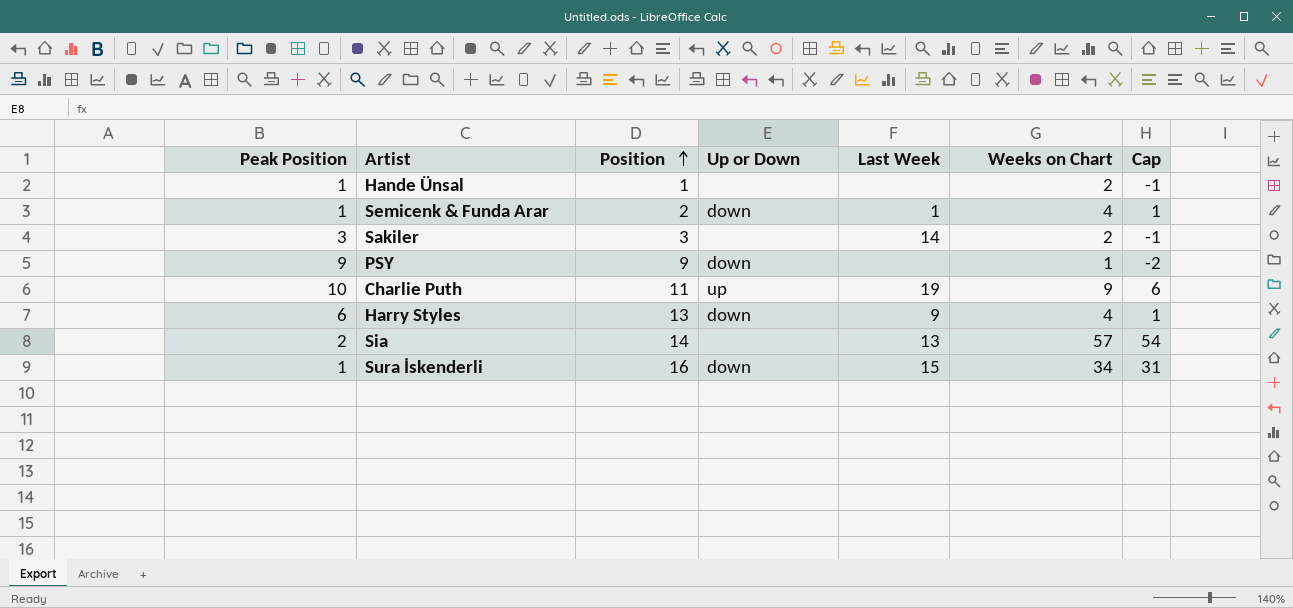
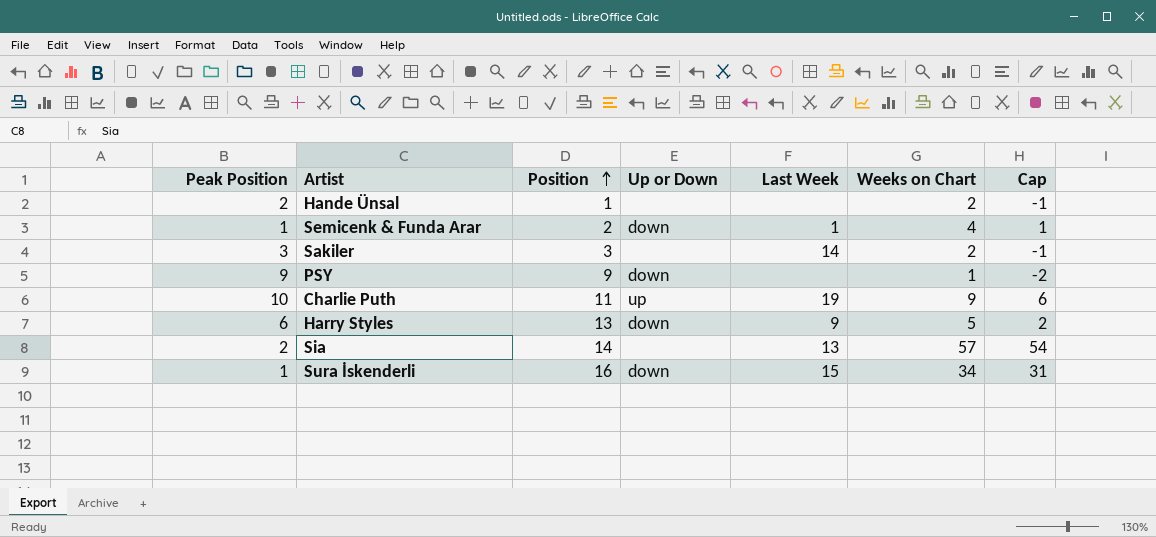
Hande Ünsal | Peak Position: 1 -> 2
Harry Styles | Weeks on Chart: 4 -> 5
Harry Styles | Cap: 1 -> 2

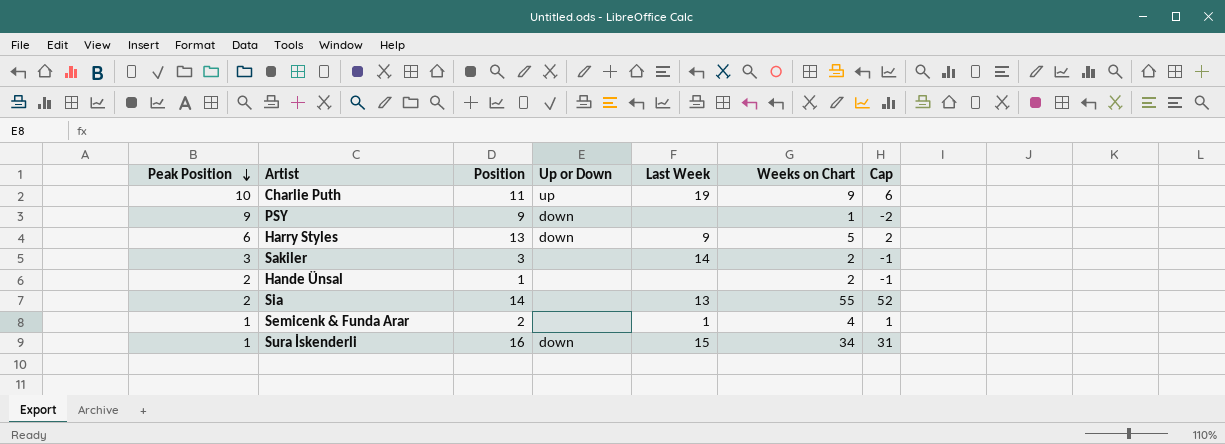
row order: Position ascending -> Peak Position descending
Sia | Weeks on Chart: 57 -> 55
Sia | Cap: 54 -> 52
Semicenk & Funda Arar | Up or Down: down -> none

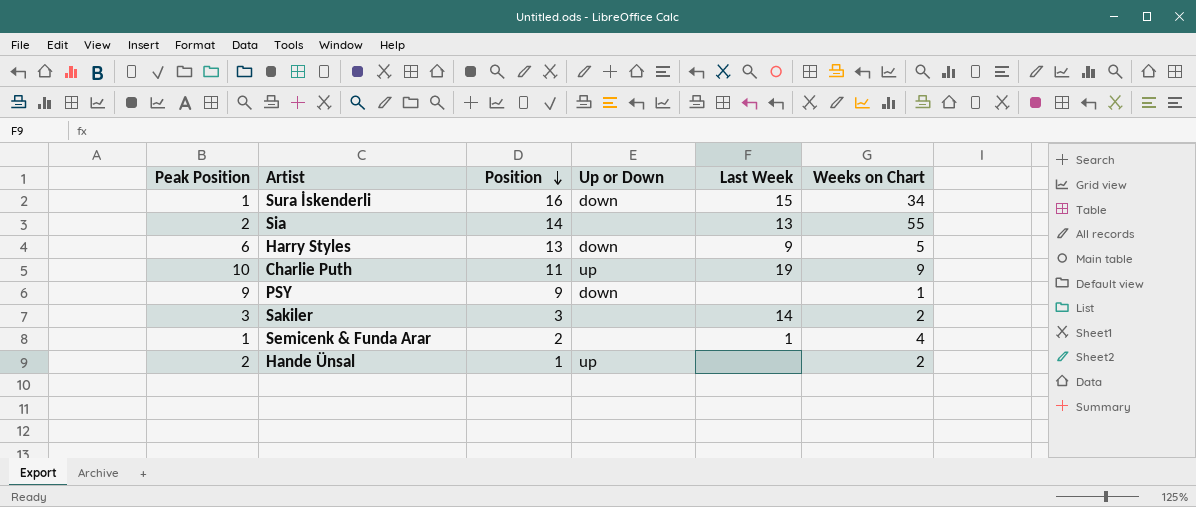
row order: Peak Position descending -> Position descending
column Cap | formula: [Weeks on Chart] - 3 -> none
Hande Ünsal | Up or Down: none -> up

